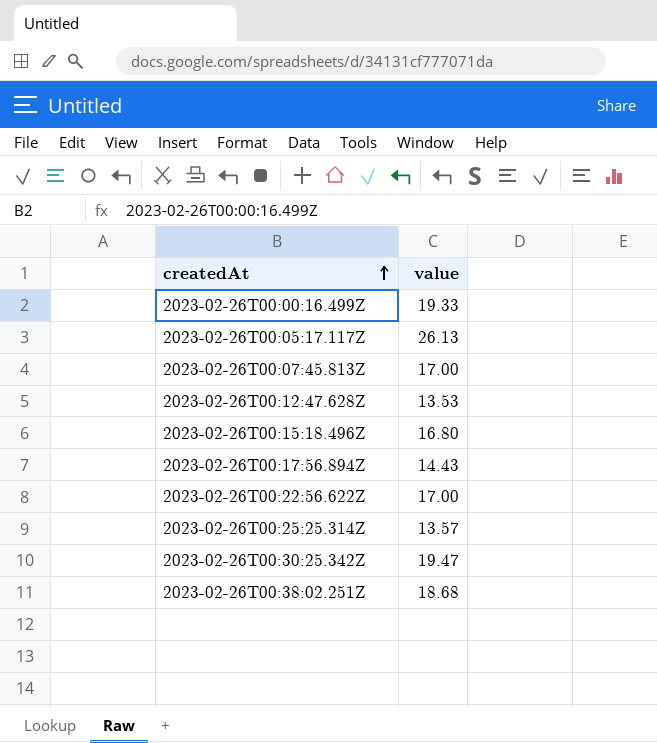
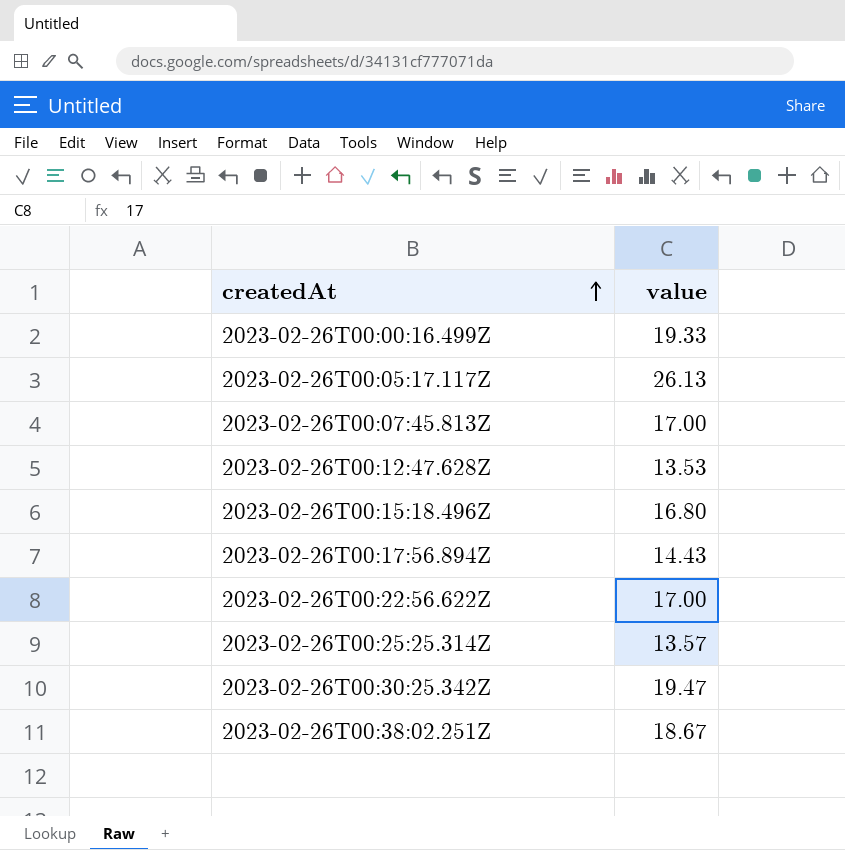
2023-02-26T00:38:02.251Z | value: 18.68 -> 18.67

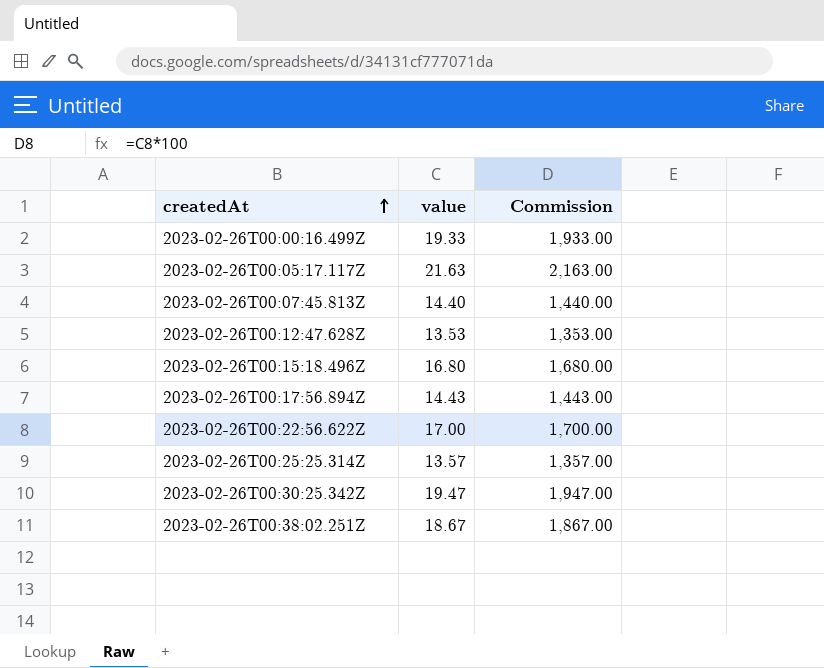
column Commission | formula: none -> [value] * 100
2023-02-26T00:05:17.117Z | value: 26.13 -> 21.63
2023-02-26T00:07:45.813Z | value: 17.00 -> 14.40

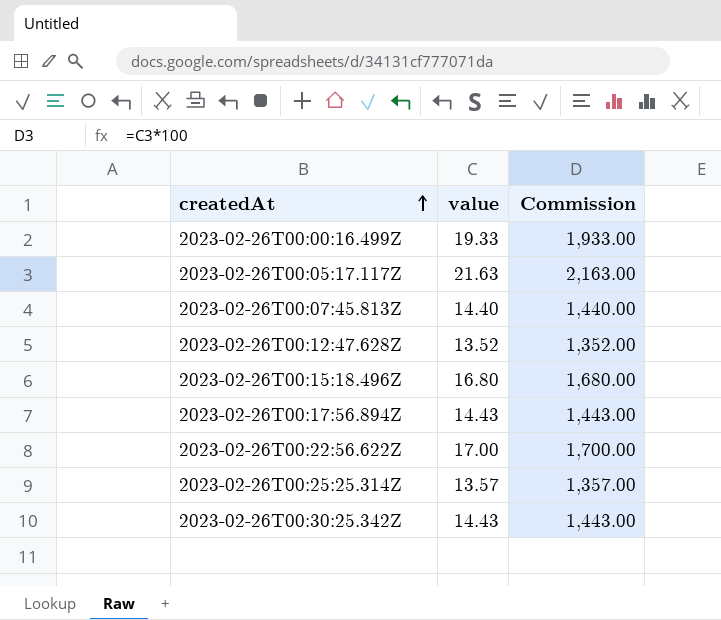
row 2023-02-26T00:38:02.251Z: 18.67 | 1,867.00 -> none
2023-02-26T00:12:47.628Z | value: 13.53 -> 13.52
2023-02-26T00:12:47.628Z | Commission: 1,353.00 -> 1,352.00
2023-02-26T00:30:25.342Z | value: 19.47 -> 14.43
2023-02-26T00:30:25.342Z | Commission: 1,947.00 -> 1,443.00

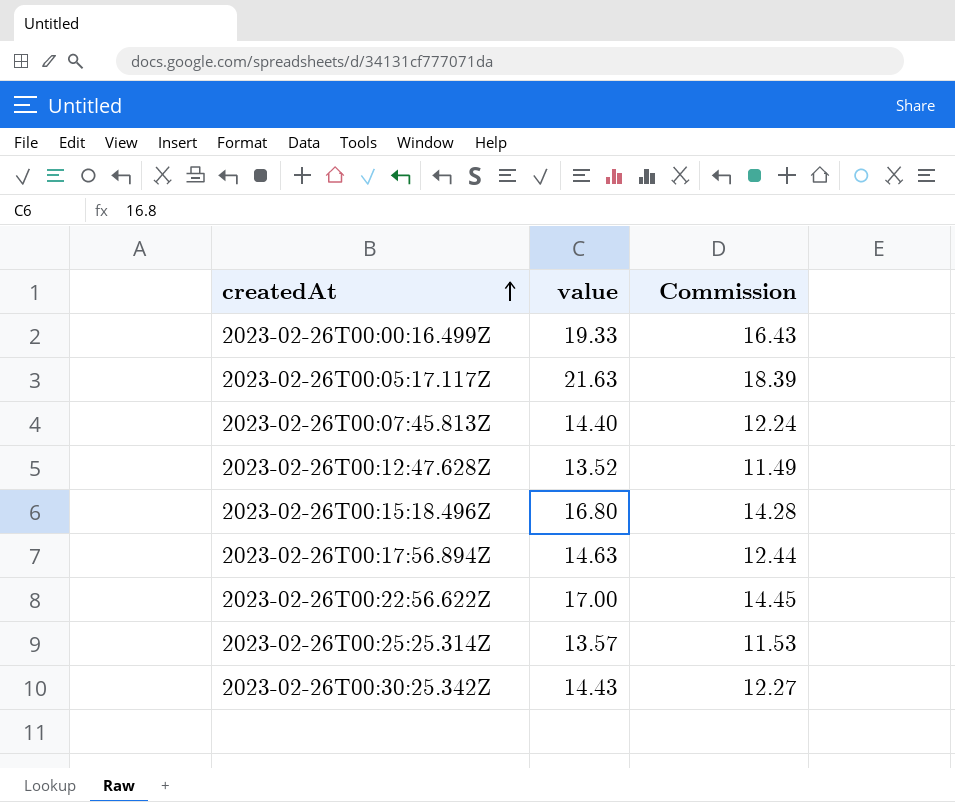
column Commission | formula: [value] * 100 -> [value] * 0.85
2023-02-26T00:17:56.894Z | value: 14.43 -> 14.63

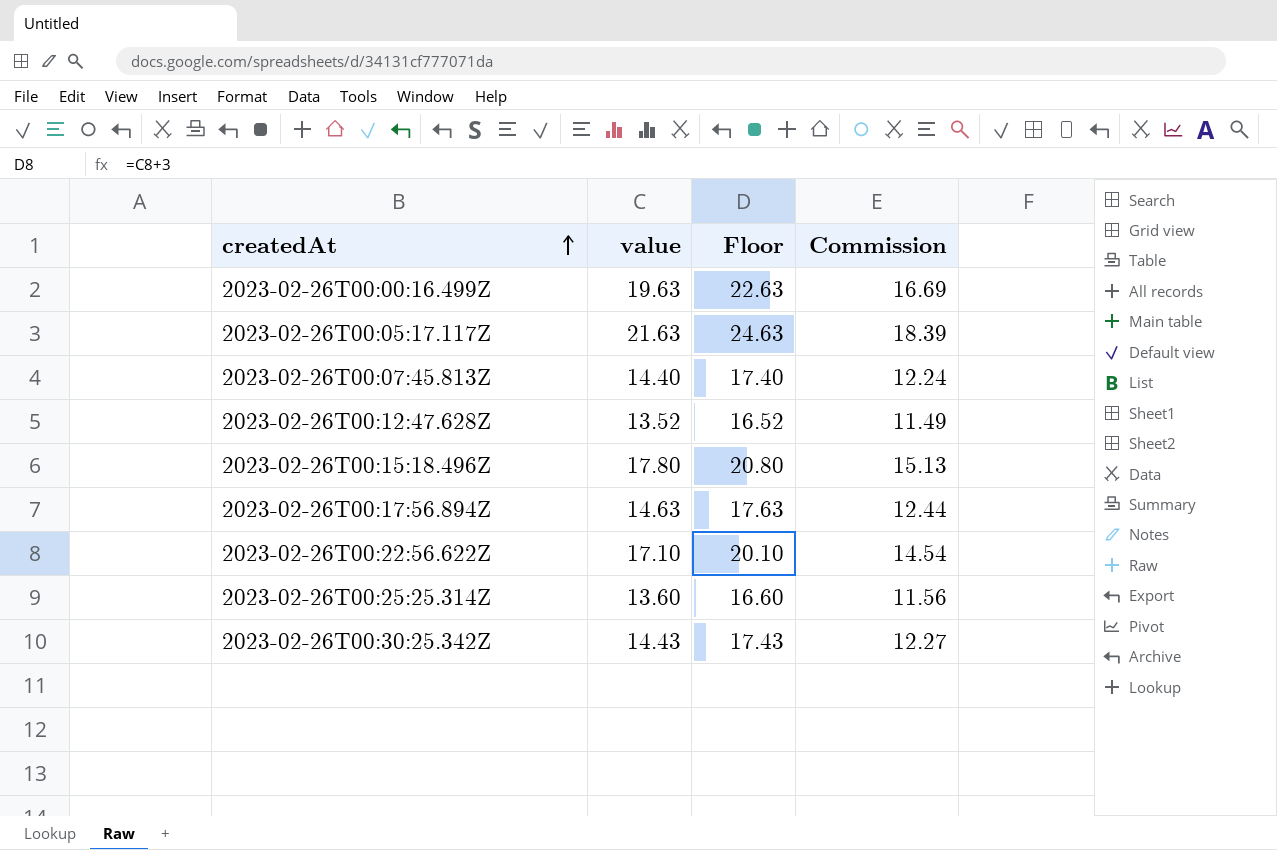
column Floor | formula: none -> [value] + 3
2023-02-26T00:00:16.499Z | value: 19.33 -> 19.63
2023-02-26T00:00:16.499Z | Commission: 16.43 -> 16.69
2023-02-26T00:15:18.496Z | value: 16.80 -> 17.80
2023-02-26T00:15:18.496Z | Commission: 14.28 -> 15.13
2023-02-26T00:22:56.622Z | value: 17.00 -> 17.10
2023-02-26T00:22:56.622Z | Commission: 14.45 -> 14.54
2023-02-26T00:25:25.314Z | value: 13.57 -> 13.60
2023-02-26T00:25:25.314Z | Commission: 11.53 -> 11.56

